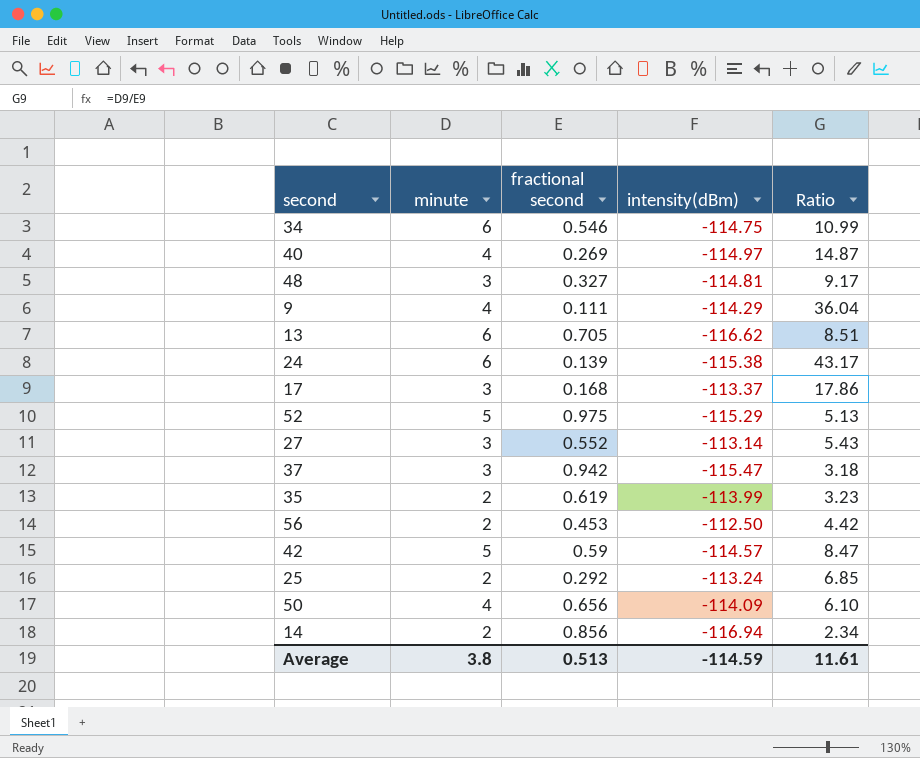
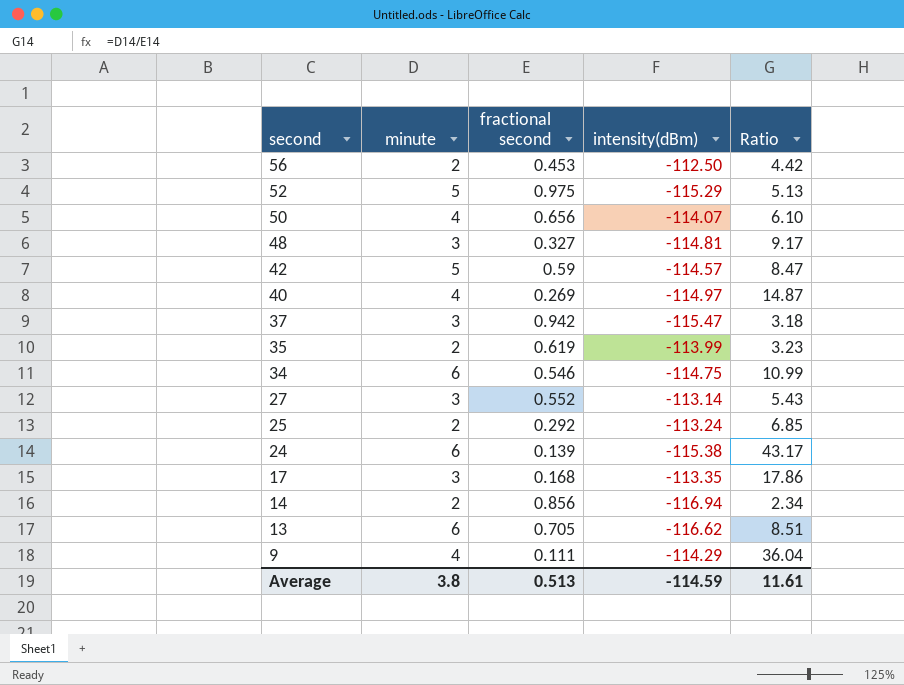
row order: none -> second descending
50 | intensity(dBm): -114.09 -> -114.07
17 | intensity(dBm): -113.37 -> -113.35

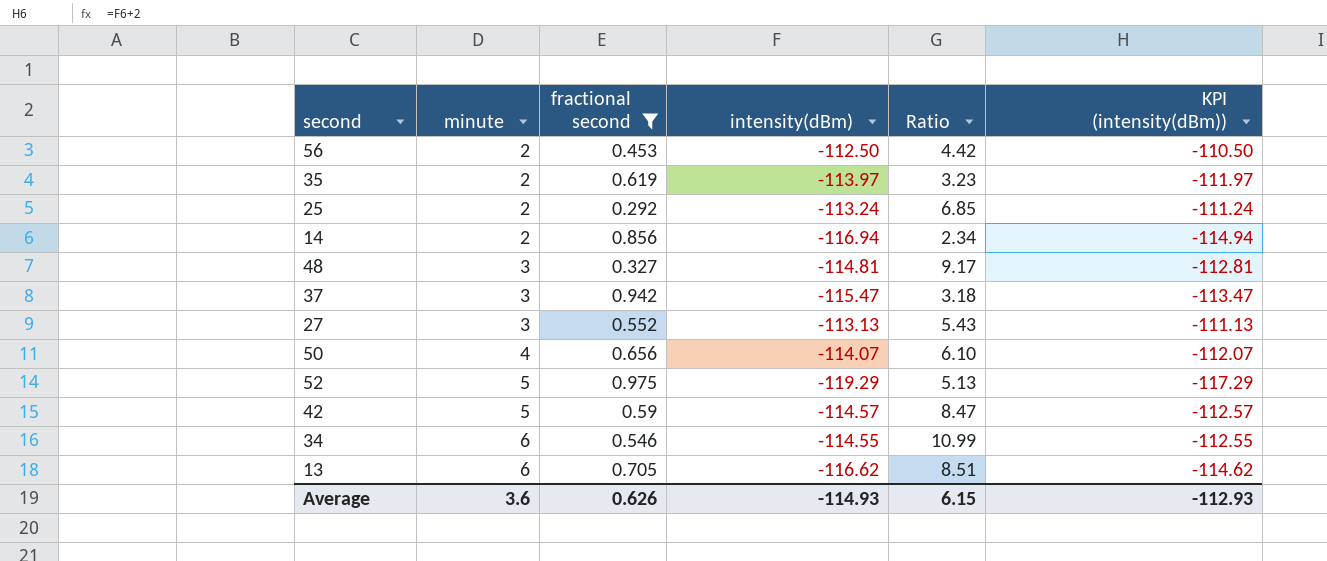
filter: none -> fractional second >= 0.292
row order: second descending -> minute ascending
column KPI (intensity(dBm)) | formula: none -> [intensity(dBm)] + 2
35 | intensity(dBm): -113.99 -> -113.97
27 | intensity(dBm): -113.14 -> -113.13
52 | intensity(dBm): -115.29 -> -119.29
34 | intensity(dBm): -114.75 -> -114.55
Average | minute: 3.8 -> 3.6
Average | fractional second: 0.513 -> 0.626
Average | intensity(dBm): -114.59 -> -114.93
Average | Ratio: 11.61 -> 6.15

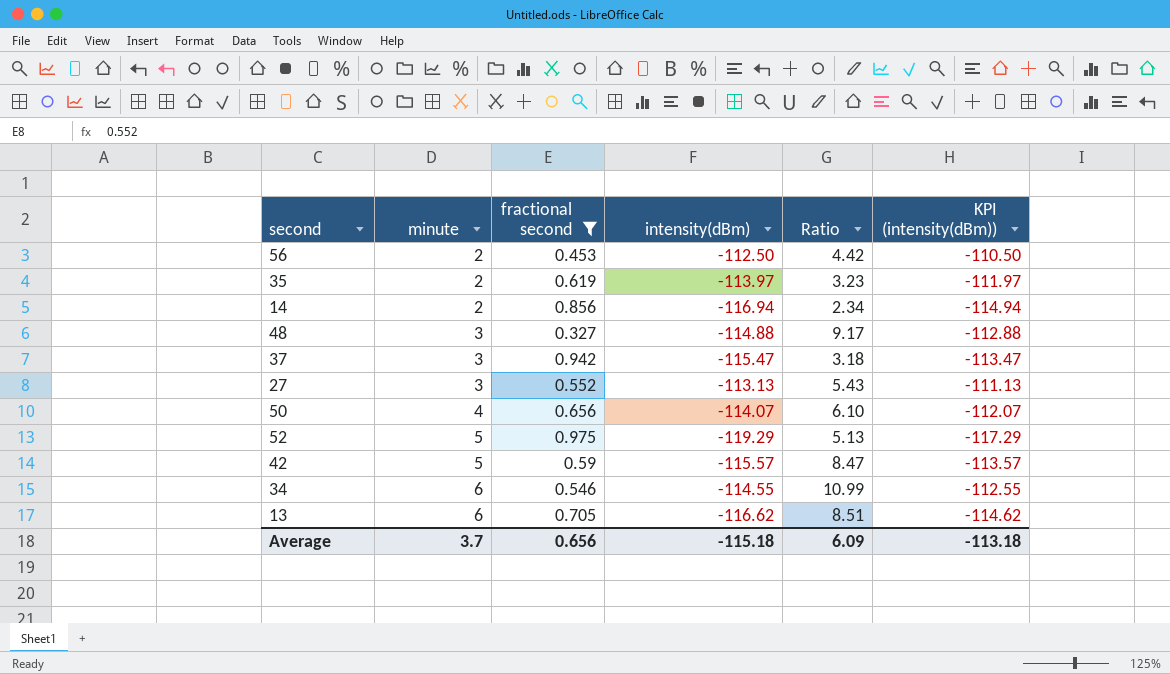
row 25: 2 | 0.292 | -113.24 | 6.85 | -111.24 -> none
48 | intensity(dBm): -114.81 -> -114.88
48 | KPI (intensity(dBm)): -112.81 -> -112.88
42 | intensity(dBm): -114.57 -> -115.57
42 | KPI (intensity(dBm)): -112.57 -> -113.57
Average | minute: 3.6 -> 3.7
Average | fractional second: 0.626 -> 0.656
Average | intensity(dBm): -114.93 -> -115.18
Average | Ratio: 6.15 -> 6.09
Average | KPI (intensity(dBm)): -112.93 -> -113.18

